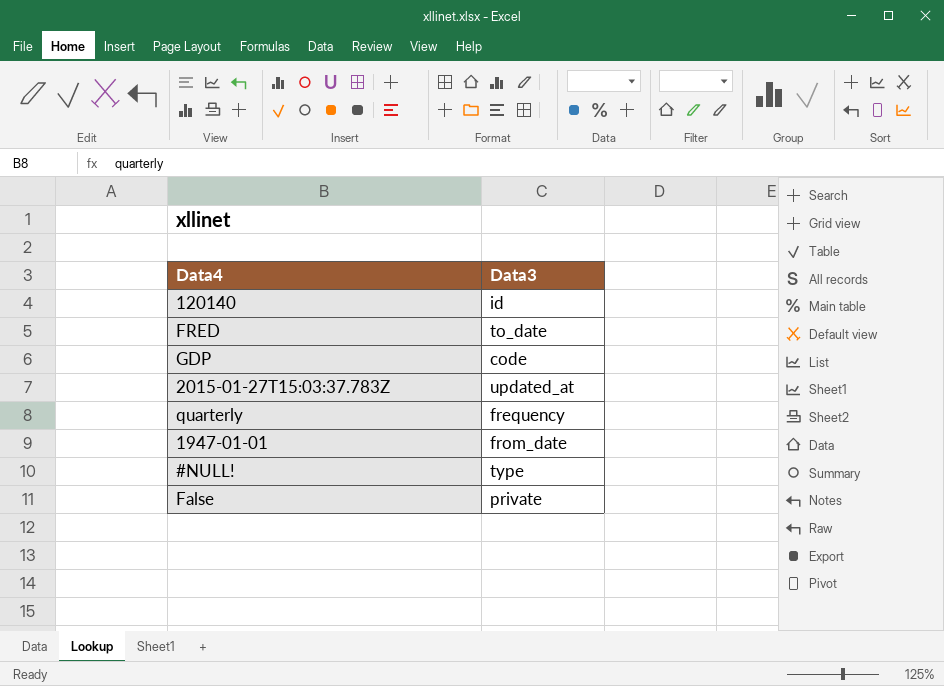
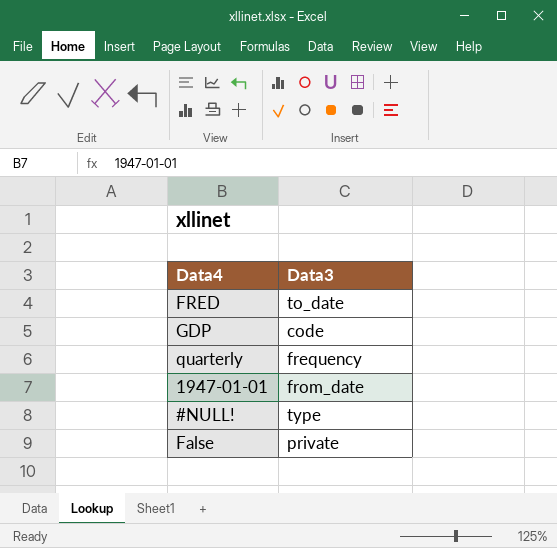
row 120140: id -> none
row 2015-01-27T15:03:37.783Z: updated_at -> none

